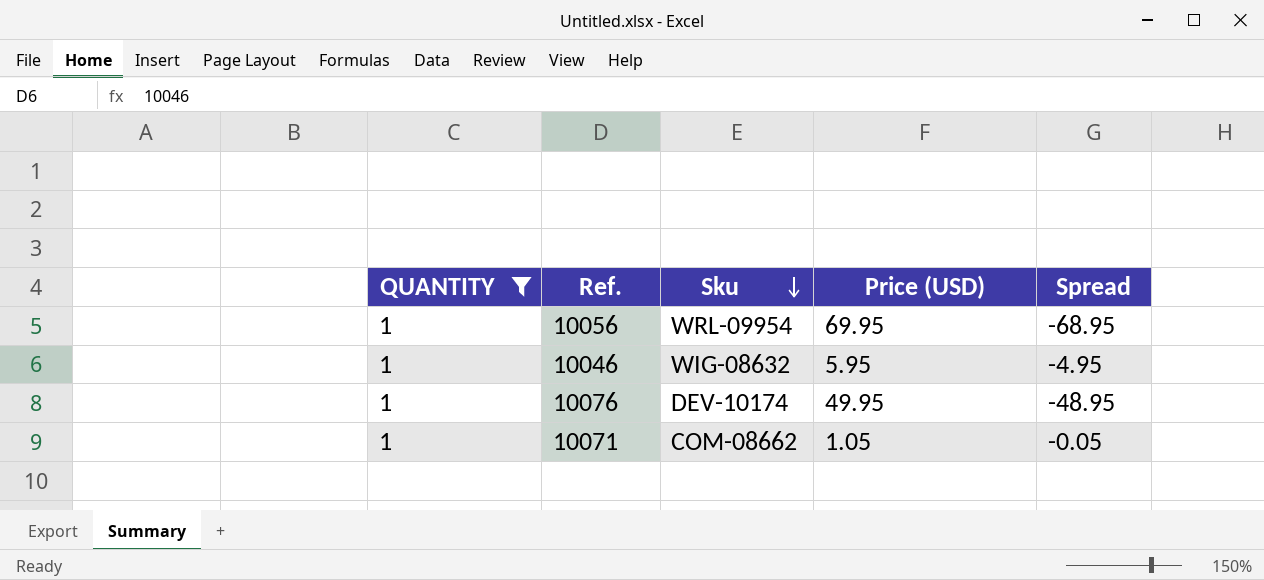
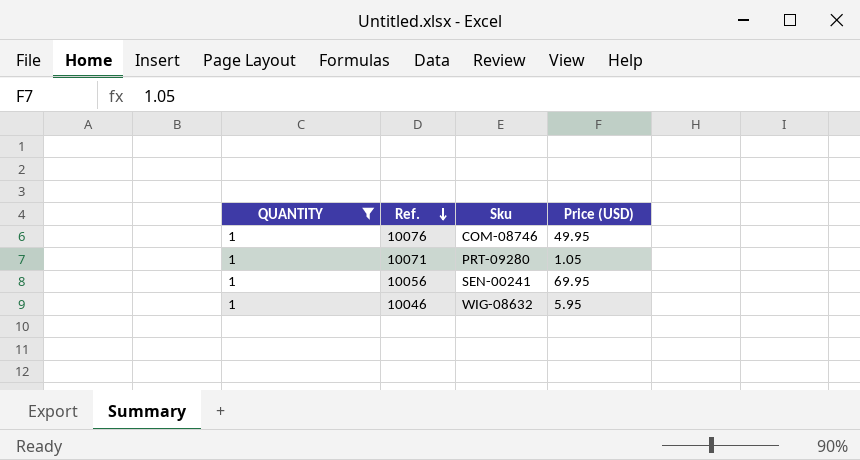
row order: Sku descending -> Ref. descending
column Spread | formula: [QUANTITY] - [Price (USD)] -> none
10076 | Sku: DEV-10174 -> COM-08746
10071 | Sku: COM-08662 -> PRT-09280
10056 | Sku: WRL-09954 -> SEN-00241

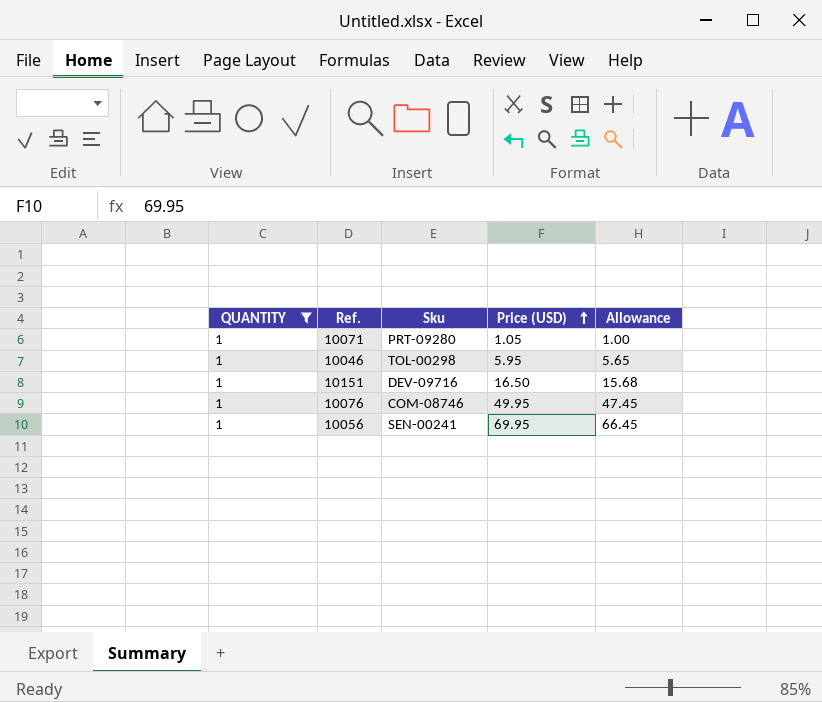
row order: Ref. descending -> Price (USD) ascending
column Allowance | formula: none -> [Price (USD)] * 0.95
10046 | Sku: WIG-08632 -> TOL-00298
row 10151: none -> 1 | DEV-09716 | 16.50 | 15.68

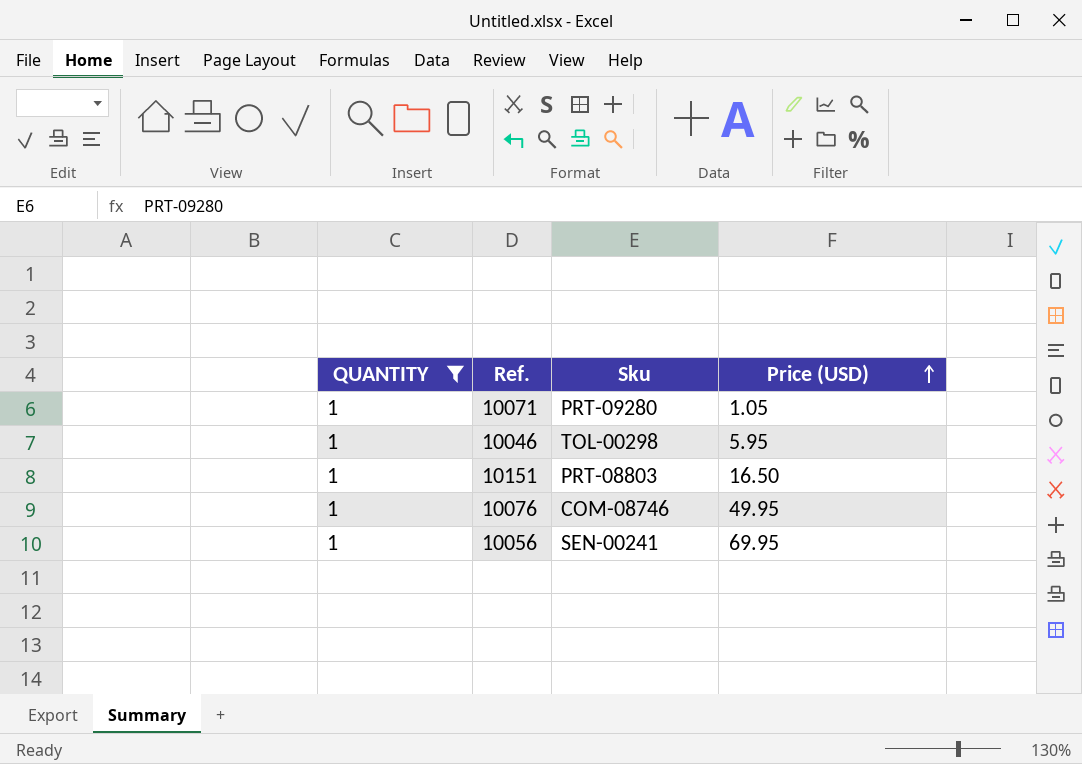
column Allowance | formula: [Price (USD)] * 0.95 -> none
10151 | Sku: DEV-09716 -> PRT-08803

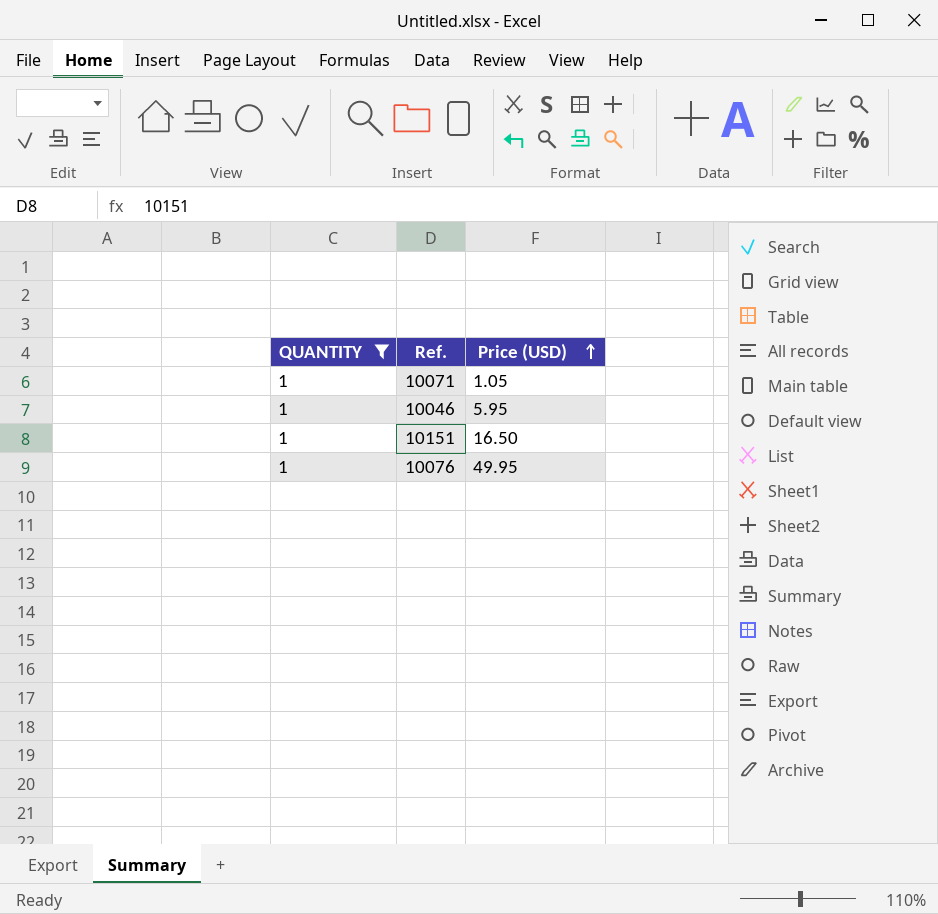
column Sku | position: 3 -> none
row 10056: 1 | SEN-00241 | 69.95 -> none

